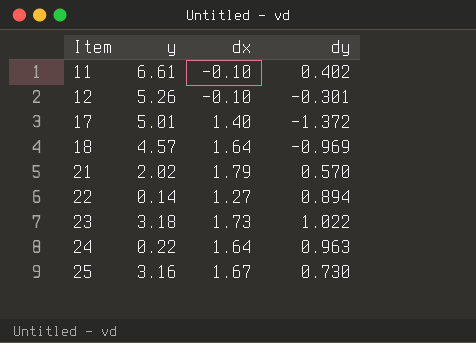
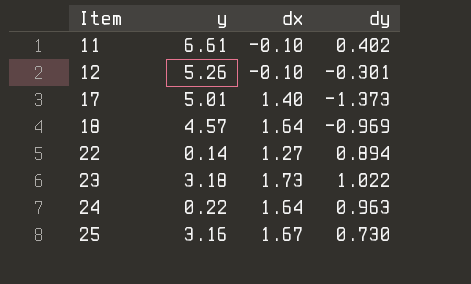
row 21: 2.02 | 1.79 | 0.570 -> none
17 | dy: -1.372 -> -1.373

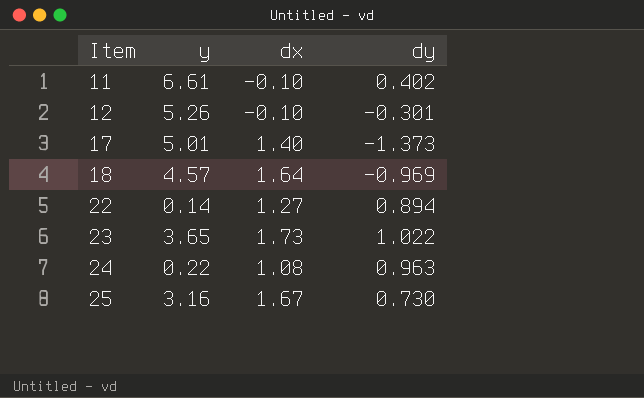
23 | y: 3.18 -> 3.65
24 | dx: 1.64 -> 1.08

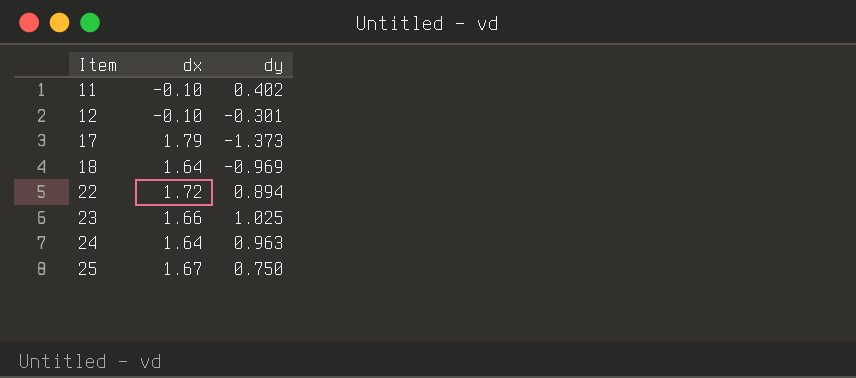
column y | position: 2 -> none
17 | dx: 1.40 -> 1.79
22 | dx: 1.27 -> 1.72
23 | dx: 1.73 -> 1.66
23 | dy: 1.022 -> 1.025
24 | dx: 1.08 -> 1.64
25 | dy: 0.730 -> 0.750

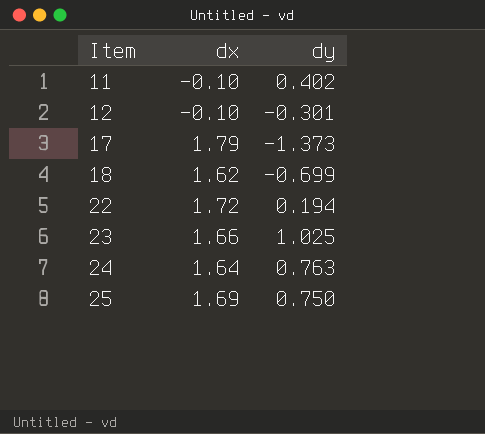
18 | dx: 1.64 -> 1.62
18 | dy: -0.969 -> -0.699
22 | dy: 0.894 -> 0.194
24 | dy: 0.963 -> 0.763
25 | dx: 1.67 -> 1.69

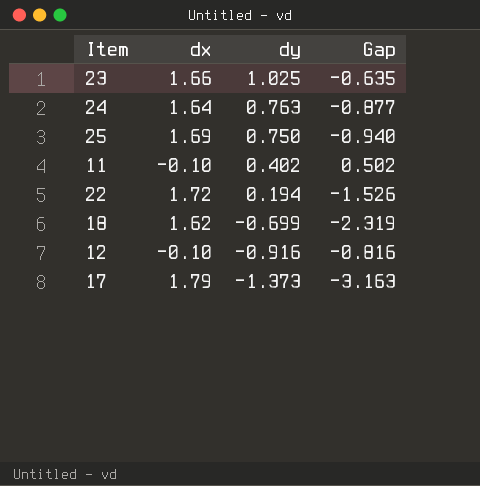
row order: Item ascending -> dy descending
column Gap | formula: none -> [dy] - [dx]
12 | dy: -0.301 -> -0.916

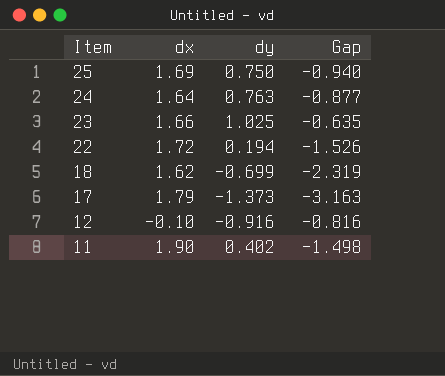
row order: dy descending -> Item descending
11 | dx: -0.10 -> 1.90
11 | Gap: 0.502 -> -1.498

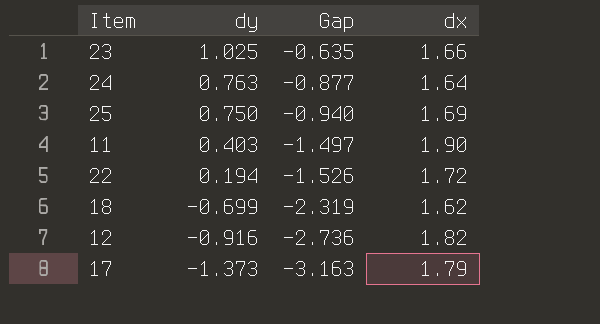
row order: Item descending -> dy descending
column dx | position: 2 -> 4
11 | dy: 0.402 -> 0.403
11 | Gap: -1.498 -> -1.497
12 | Gap: -0.816 -> -2.736
12 | dx: -0.10 -> 1.82

